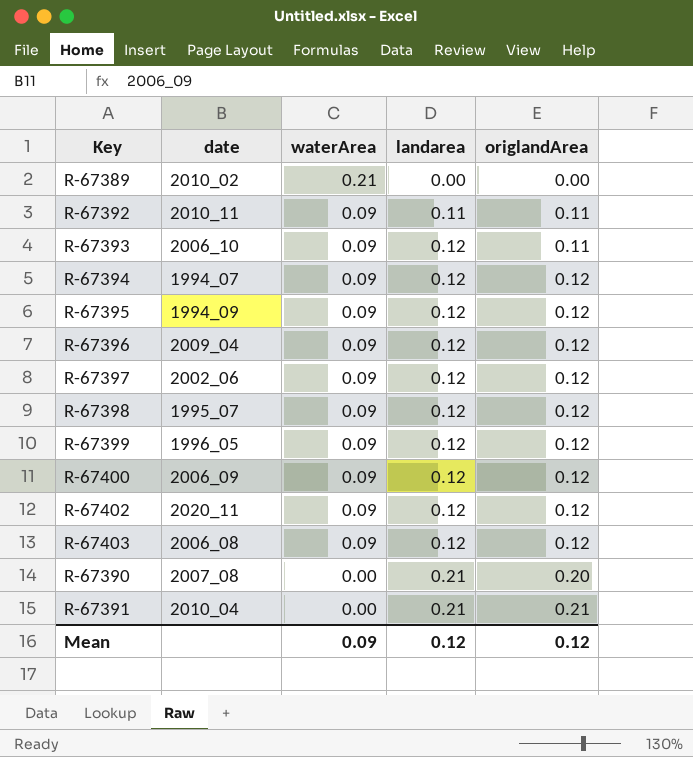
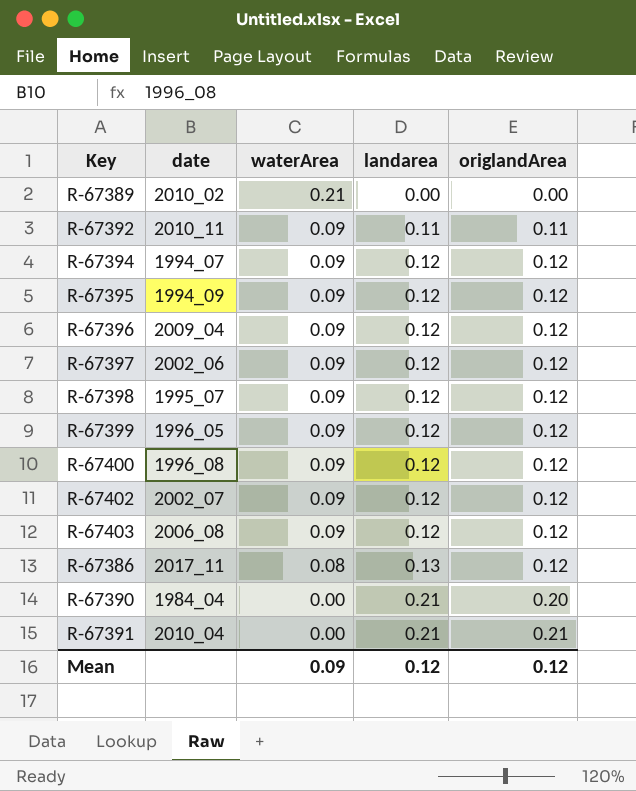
row R-67393: 2006_10 | 0.09 | 0.12 | 0.11 -> none
R-67400 | date: 2006_09 -> 1996_08
R-67402 | date: 2020_11 -> 2002_07
row R-67386: none -> 2017_11 | 0.08 | 0.13 | 0.12
R-67390 | date: 2007_08 -> 1984_04

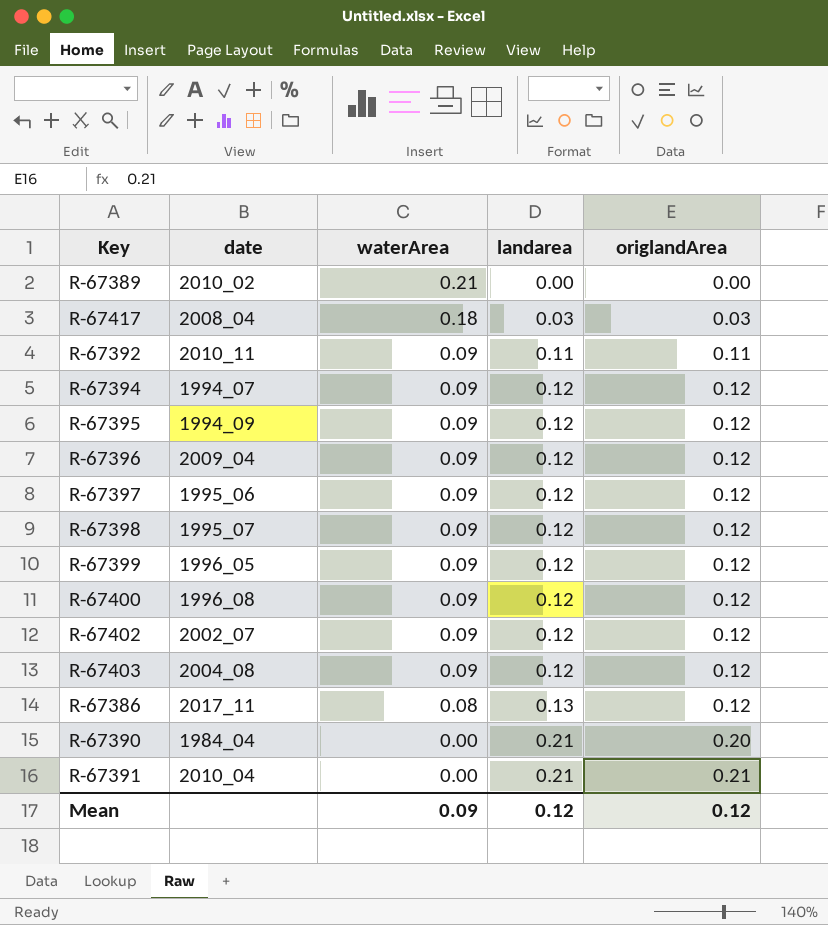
row R-67417: none -> 2008_04 | 0.18 | 0.03 | 0.03
R-67397 | date: 2002_06 -> 1995_06
R-67403 | date: 2006_08 -> 2004_08

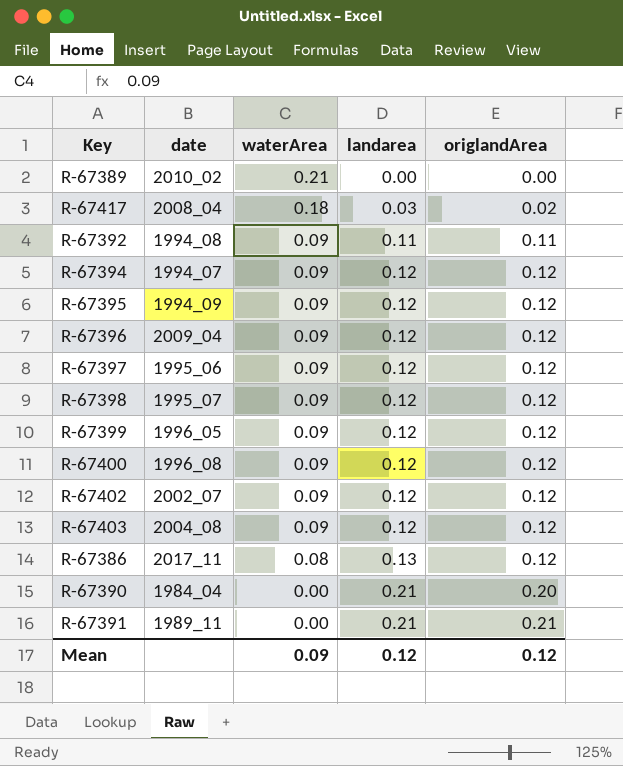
R-67417 | origlandArea: 0.03 -> 0.02
R-67392 | date: 2010_11 -> 1994_08
R-67391 | date: 2010_04 -> 1989_11

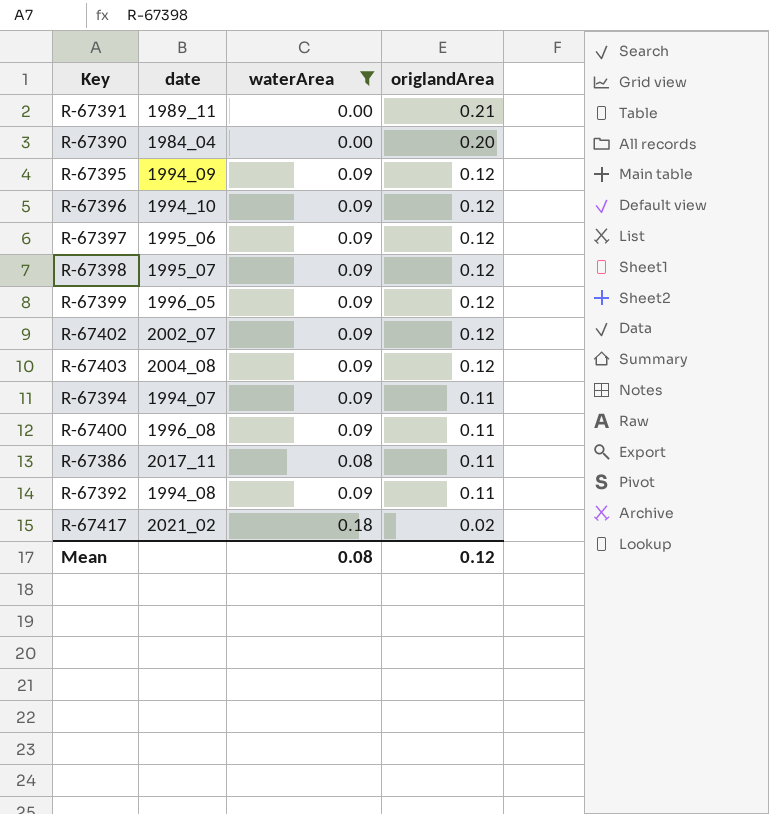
filter: none -> waterArea != 0.21
row order: waterArea descending -> origlandArea descending
column landarea | position: 4 -> none
R-67396 | date: 2009_04 -> 1994_10
R-67394 | origlandArea: 0.12 -> 0.11
R-67400 | origlandArea: 0.12 -> 0.11
R-67386 | origlandArea: 0.12 -> 0.11
R-67417 | date: 2008_04 -> 2021_02
Mean | waterArea: 0.09 -> 0.08

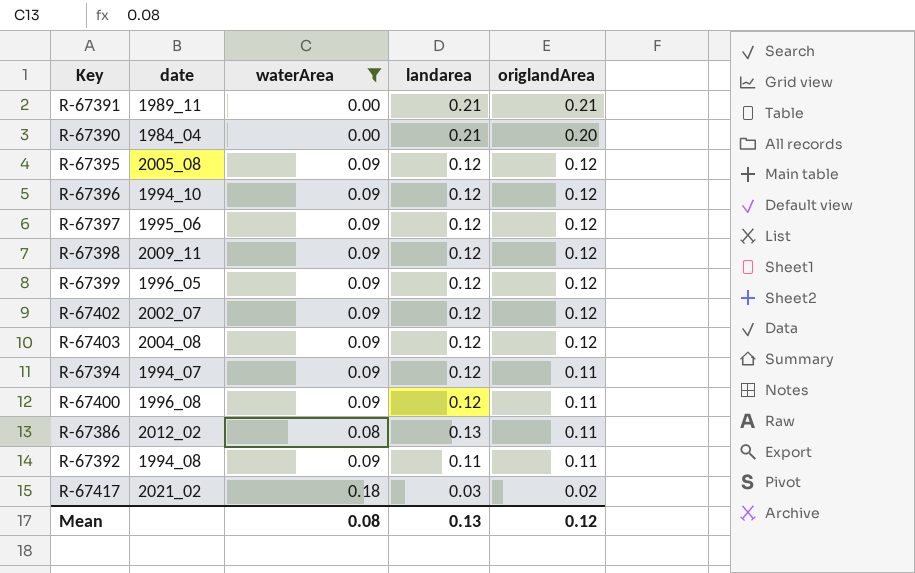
column landarea | position: none -> 4
R-67395 | date: 1994_09 -> 2005_08
R-67398 | date: 1995_07 -> 2009_11
R-67386 | date: 2017_11 -> 2012_02

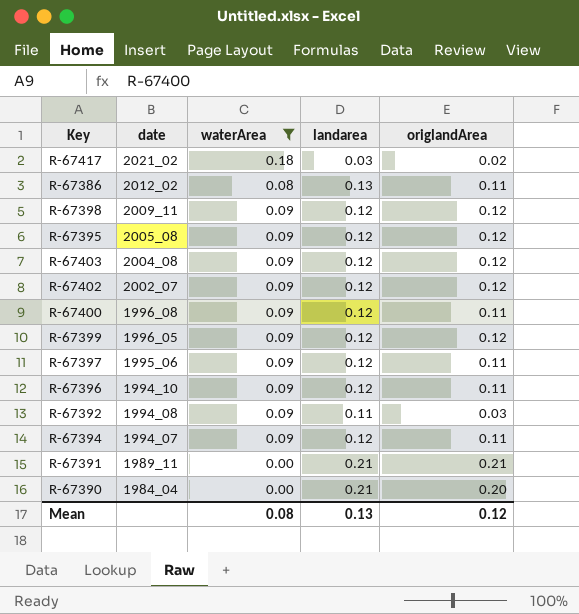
row order: origlandArea descending -> date descending
R-67397 | origlandArea: 0.12 -> 0.11
R-67396 | origlandArea: 0.12 -> 0.11
R-67392 | origlandArea: 0.11 -> 0.03

